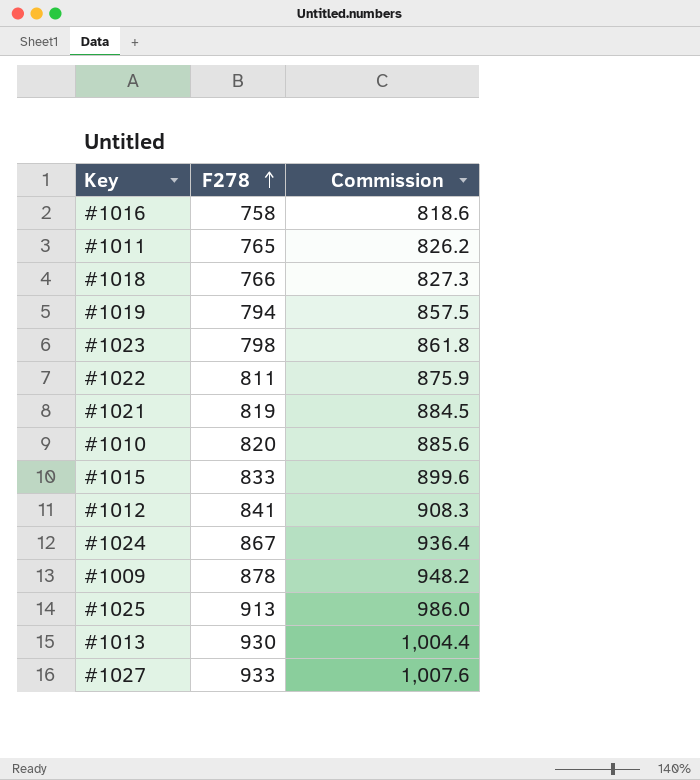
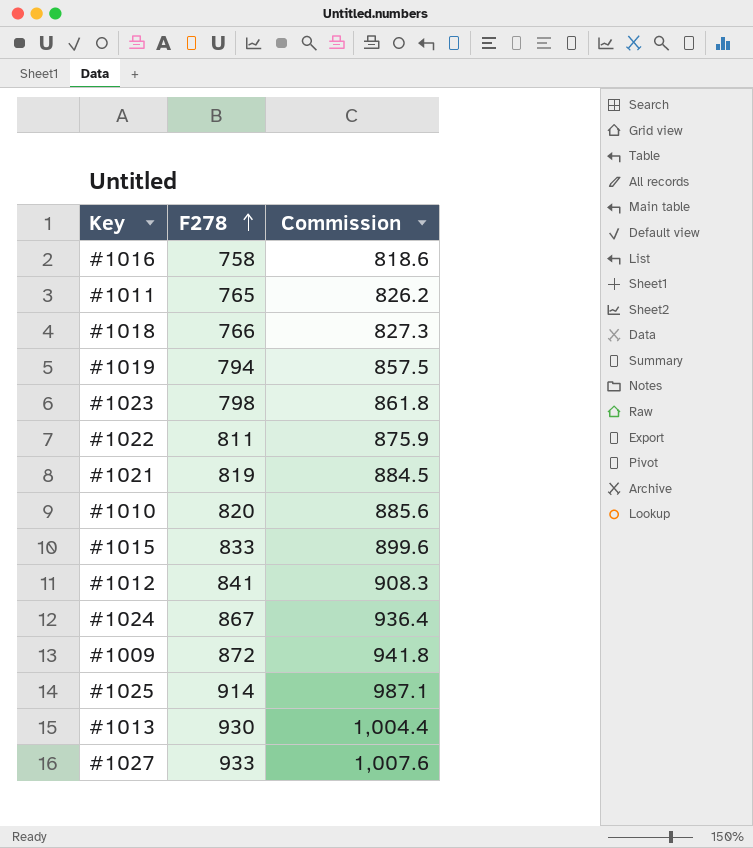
#1009 | F278: 878 -> 872
#1009 | Commission: 948.2 -> 941.8
#1025 | F278: 913 -> 914
#1025 | Commission: 986.0 -> 987.1

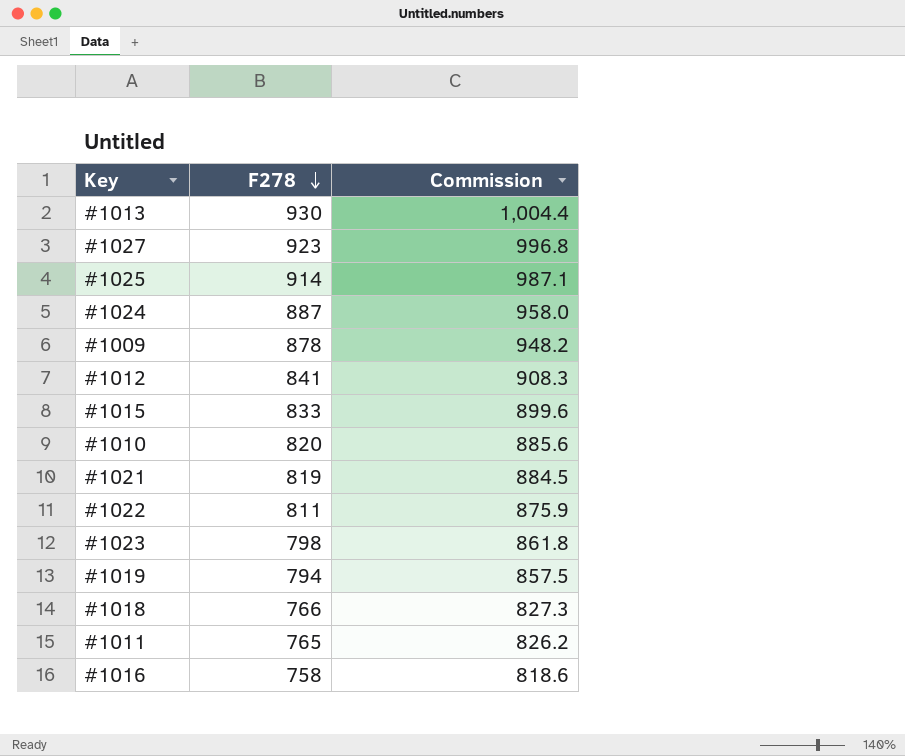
row order: F278 ascending -> F278 descending
#1027 | F278: 933 -> 923
#1027 | Commission: 1,007.6 -> 996.8
#1024 | F278: 867 -> 887
#1024 | Commission: 936.4 -> 958.0
#1009 | F278: 872 -> 878
#1009 | Commission: 941.8 -> 948.2

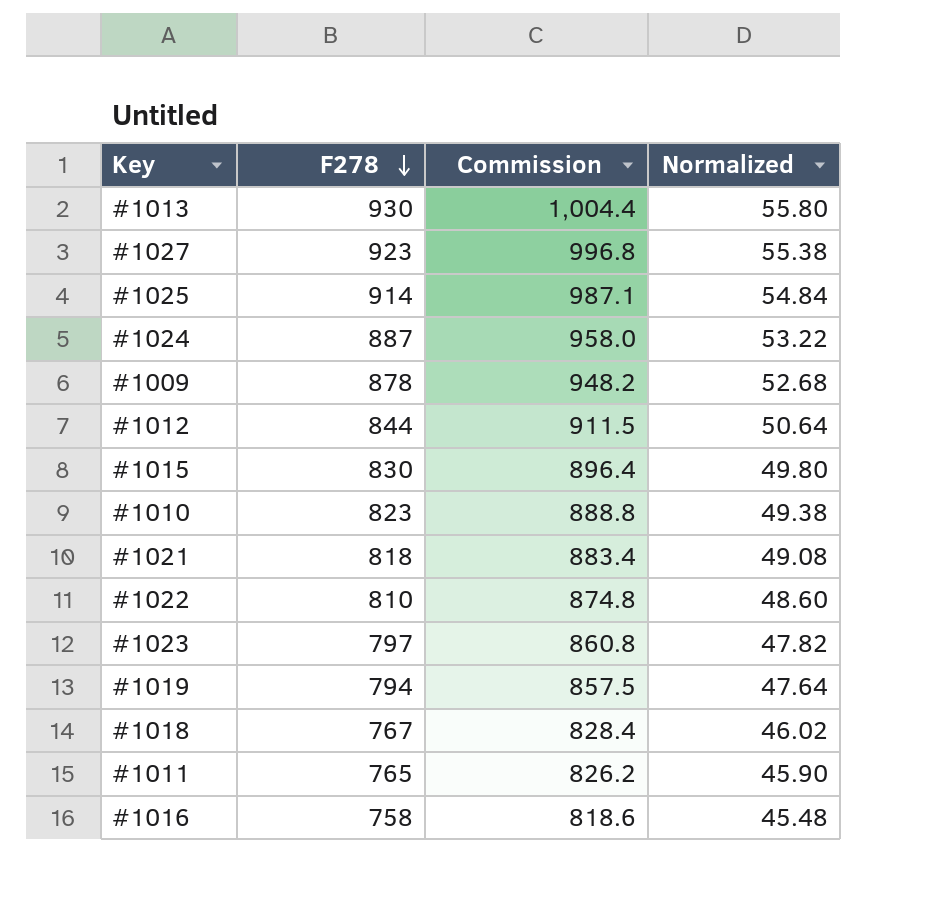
column Normalized | formula: none -> [F278] * 0.06
#1012 | F278: 841 -> 844
#1012 | Commission: 908.3 -> 911.5
#1015 | F278: 833 -> 830
#1015 | Commission: 899.6 -> 896.4
#1010 | F278: 820 -> 823
#1010 | Commission: 885.6 -> 888.8
#1021 | F278: 819 -> 818
#1021 | Commission: 884.5 -> 883.4
#1022 | F278: 811 -> 810
#1022 | Commission: 875.9 -> 874.8
#1023 | F278: 798 -> 797
#1023 | Commission: 861.8 -> 860.8
#1018 | F278: 766 -> 767
#1018 | Commission: 827.3 -> 828.4

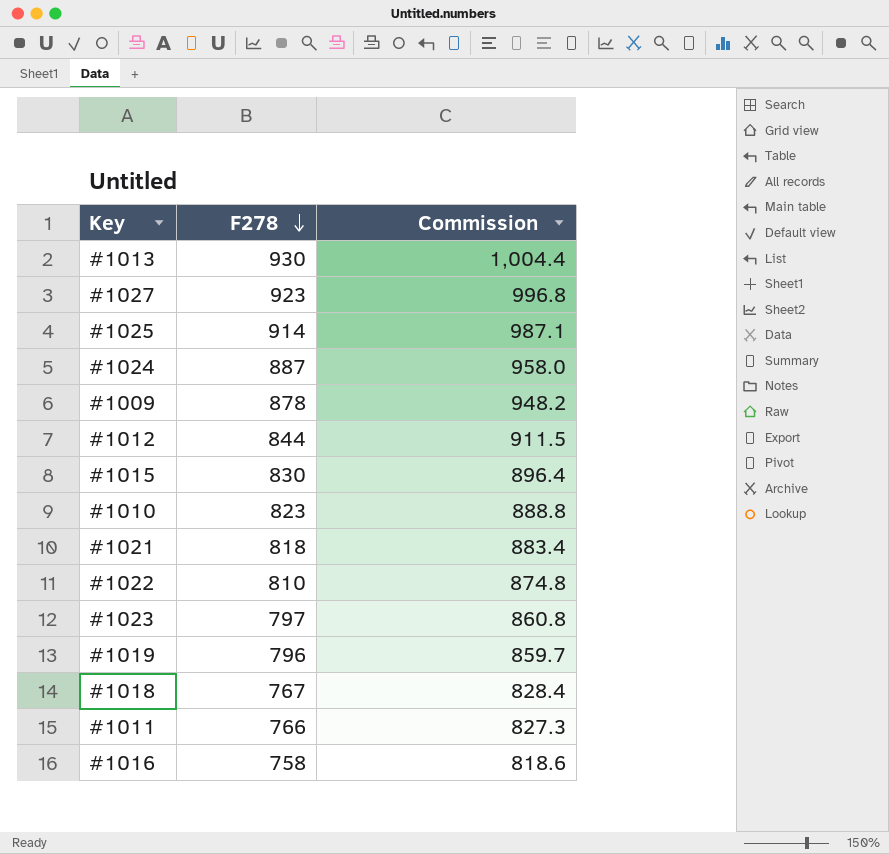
column Normalized | formula: [F278] * 0.06 -> none
#1019 | F278: 794 -> 796
#1019 | Commission: 857.5 -> 859.7
#1011 | F278: 765 -> 766
#1011 | Commission: 826.2 -> 827.3

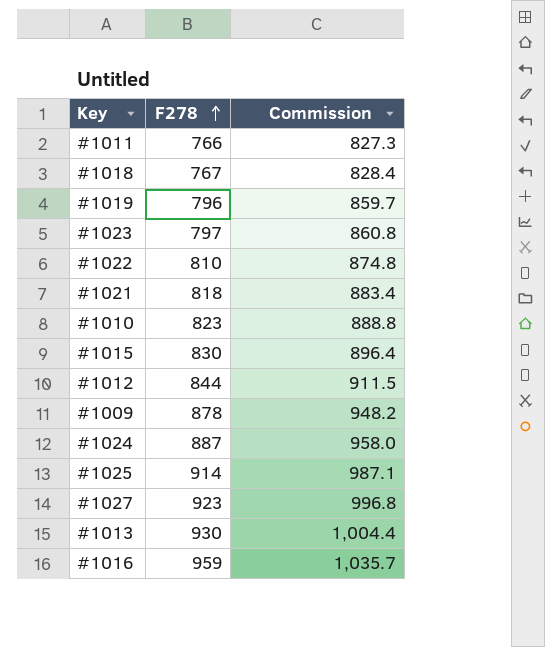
row order: F278 descending -> F278 ascending
#1016 | F278: 758 -> 959
#1016 | Commission: 818.6 -> 1,035.7

